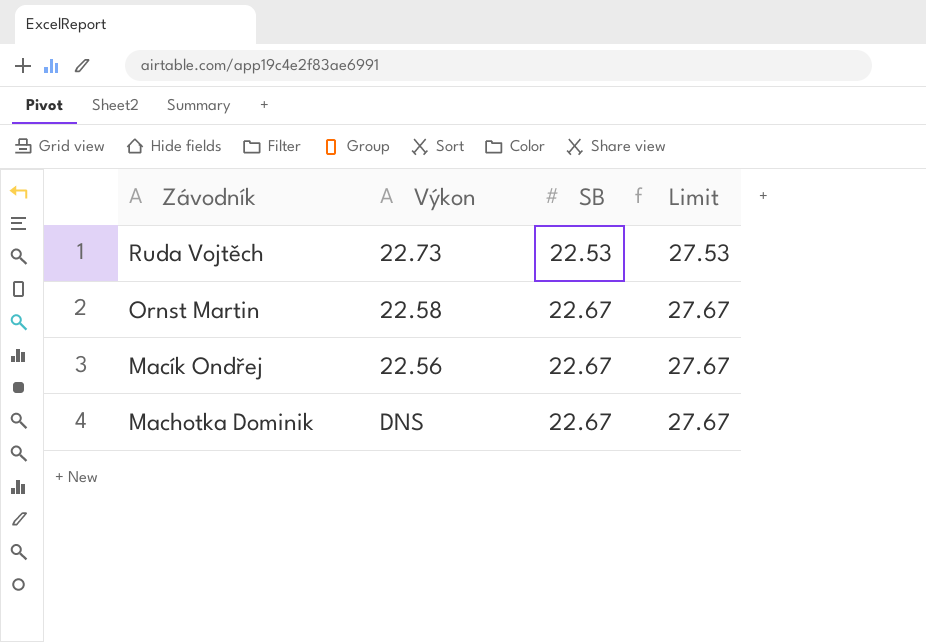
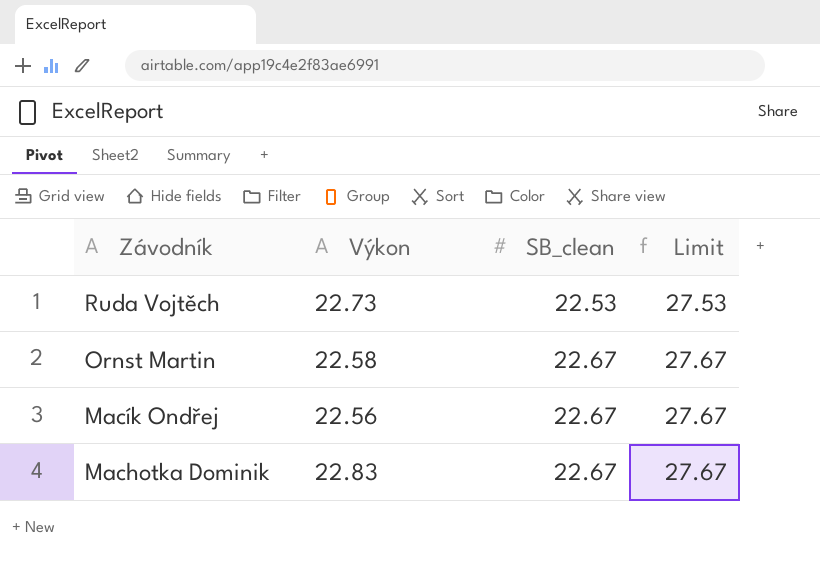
column name: SB -> SB_clean
Machotka Dominik | Výkon: DNS -> 22.83

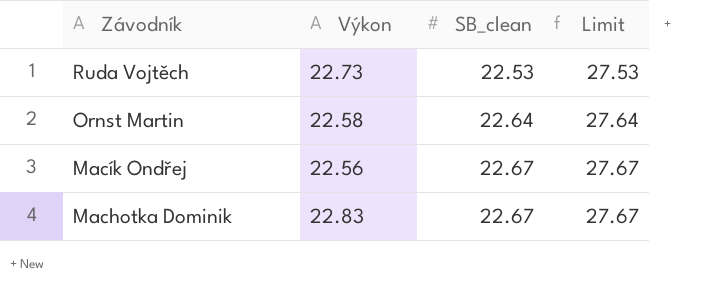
Ornst Martin | SB_clean: 22.67 -> 22.64
Ornst Martin | Limit: 27.67 -> 27.64

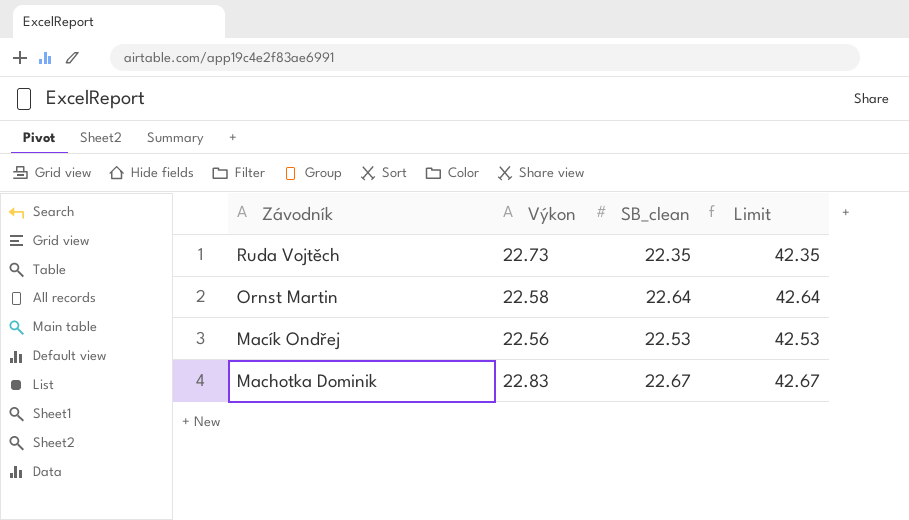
column Limit | formula: [SB_clean] + 5 -> [SB_clean] + 20
Ruda Vojtěch | SB_clean: 22.53 -> 22.35
Macík Ondřej | SB_clean: 22.67 -> 22.53

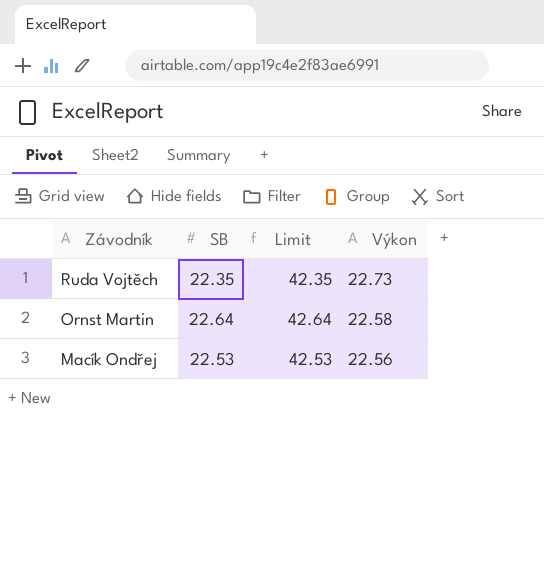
column name: SB_clean -> SB
column Výkon | position: 2 -> 4
row Machotka Dominik: 22.83 | 22.67 | 42.67 -> none

